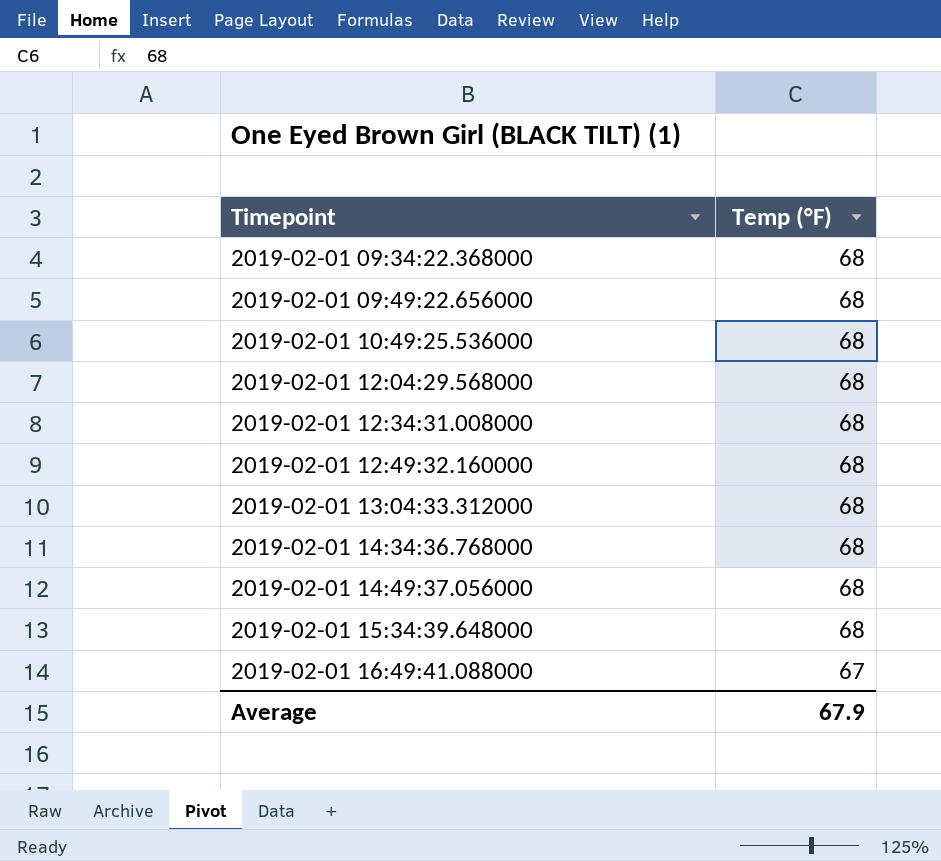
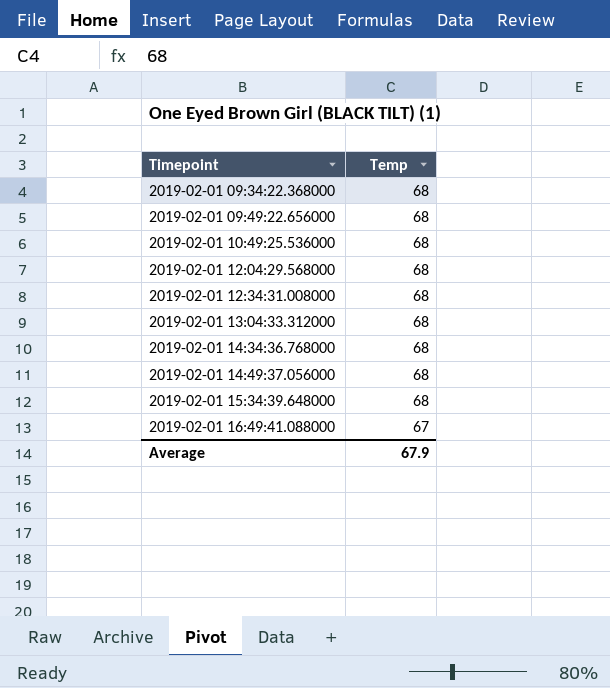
column name: Temp (°F) -> Temp
row 2019-02-01 12:49:32.160000: 68 -> none

